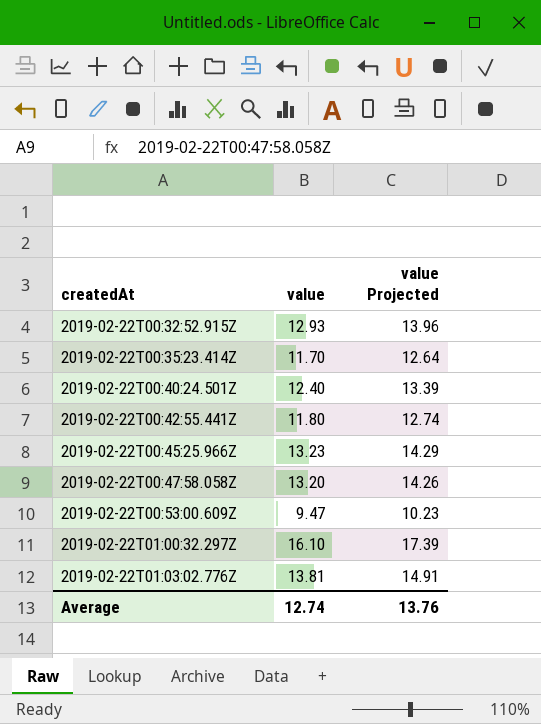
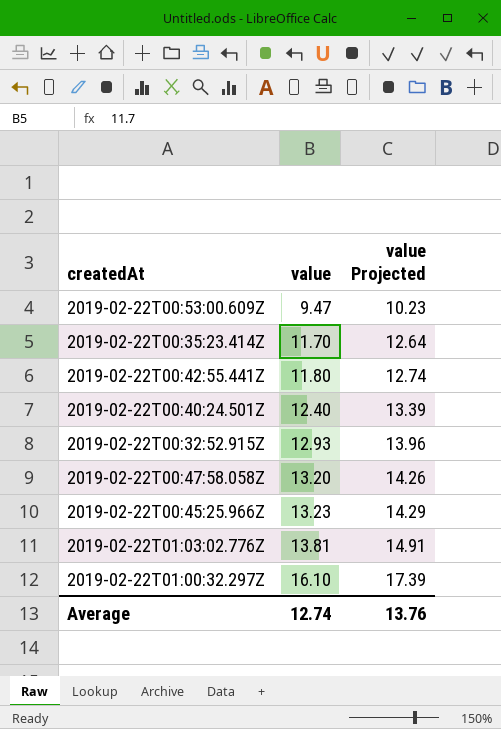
row order: createdAt ascending -> value ascending

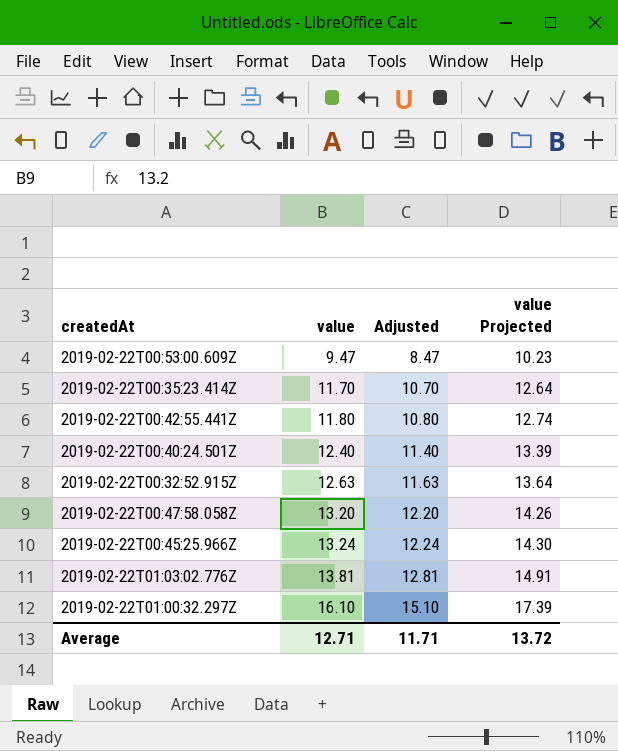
column Adjusted | formula: none -> [value] - 1
2019-02-22T00:32:52.915Z | value: 12.93 -> 12.63
2019-02-22T00:32:52.915Z | value Projected: 13.96 -> 13.64
2019-02-22T00:45:25.966Z | value: 13.23 -> 13.24
2019-02-22T00:45:25.966Z | value Projected: 14.29 -> 14.30
Average | value: 12.74 -> 12.71
Average | value Projected: 13.76 -> 13.72

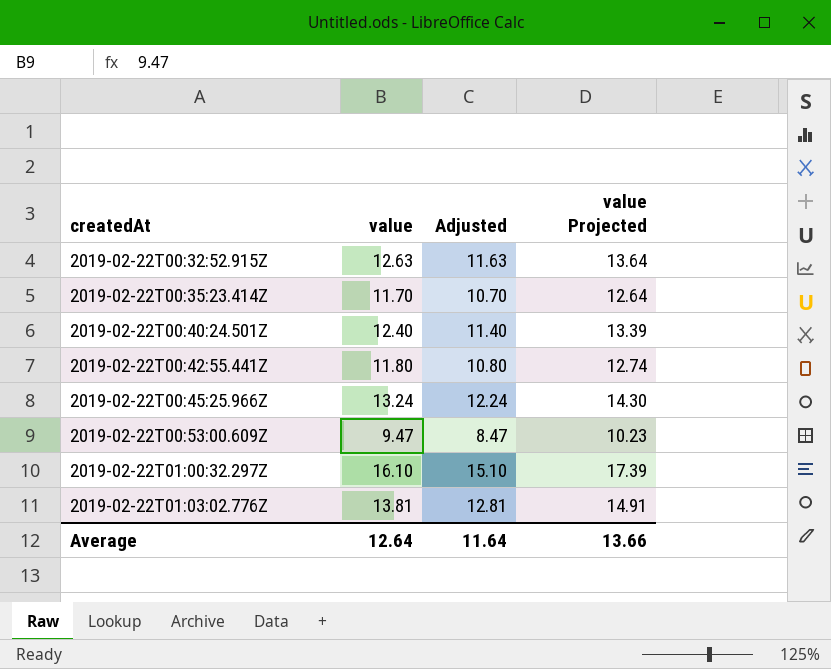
row order: value ascending -> createdAt ascending
row 2019-02-22T00:47:58.058Z: 13.20 | 12.20 | 14.26 -> none
Average | value: 12.71 -> 12.64
Average | Adjusted: 11.71 -> 11.64
Average | value Projected: 13.72 -> 13.66

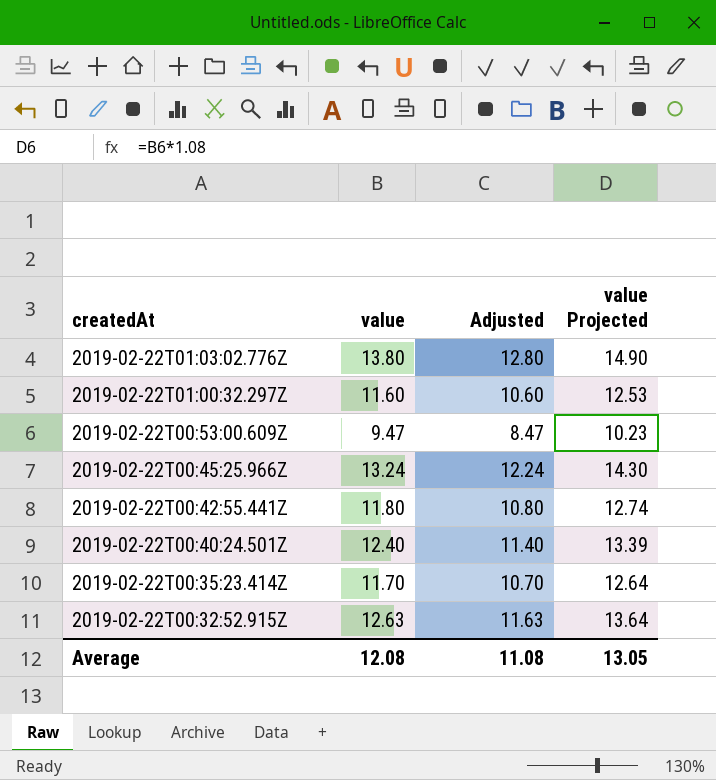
row order: createdAt ascending -> createdAt descending
2019-02-22T01:03:02.776Z | value: 13.81 -> 13.80
2019-02-22T01:03:02.776Z | Adjusted: 12.81 -> 12.80
2019-02-22T01:03:02.776Z | value Projected: 14.91 -> 14.90
2019-02-22T01:00:32.297Z | value: 16.10 -> 11.60
2019-02-22T01:00:32.297Z | Adjusted: 15.10 -> 10.60
2019-02-22T01:00:32.297Z | value Projected: 17.39 -> 12.53
Average | value: 12.64 -> 12.08
Average | Adjusted: 11.64 -> 11.08
Average | value Projected: 13.66 -> 13.05

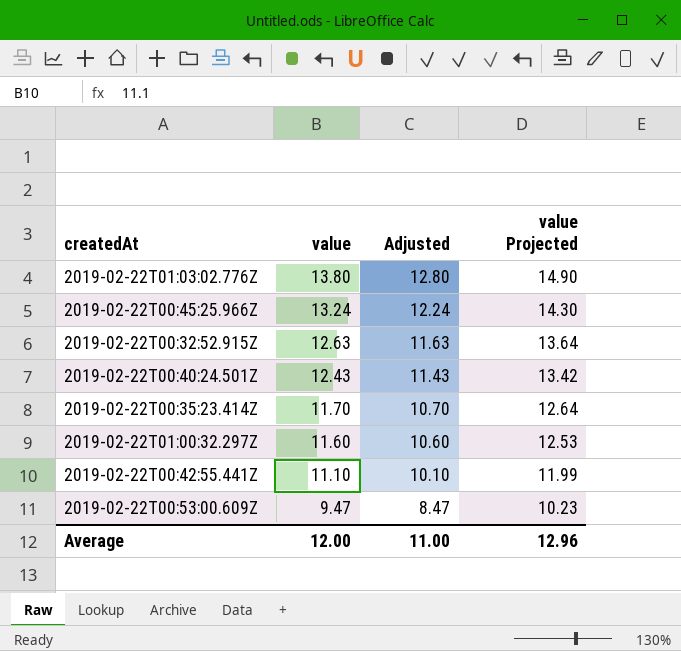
row order: createdAt descending -> value descending
2019-02-22T00:40:24.501Z | value: 12.40 -> 12.43
2019-02-22T00:40:24.501Z | Adjusted: 11.40 -> 11.43
2019-02-22T00:40:24.501Z | value Projected: 13.39 -> 13.42
2019-02-22T00:42:55.441Z | value: 11.80 -> 11.10
2019-02-22T00:42:55.441Z | Adjusted: 10.80 -> 10.10
2019-02-22T00:42:55.441Z | value Projected: 12.74 -> 11.99
Average | value: 12.08 -> 12.00
Average | Adjusted: 11.08 -> 11.00
Average | value Projected: 13.05 -> 12.96

